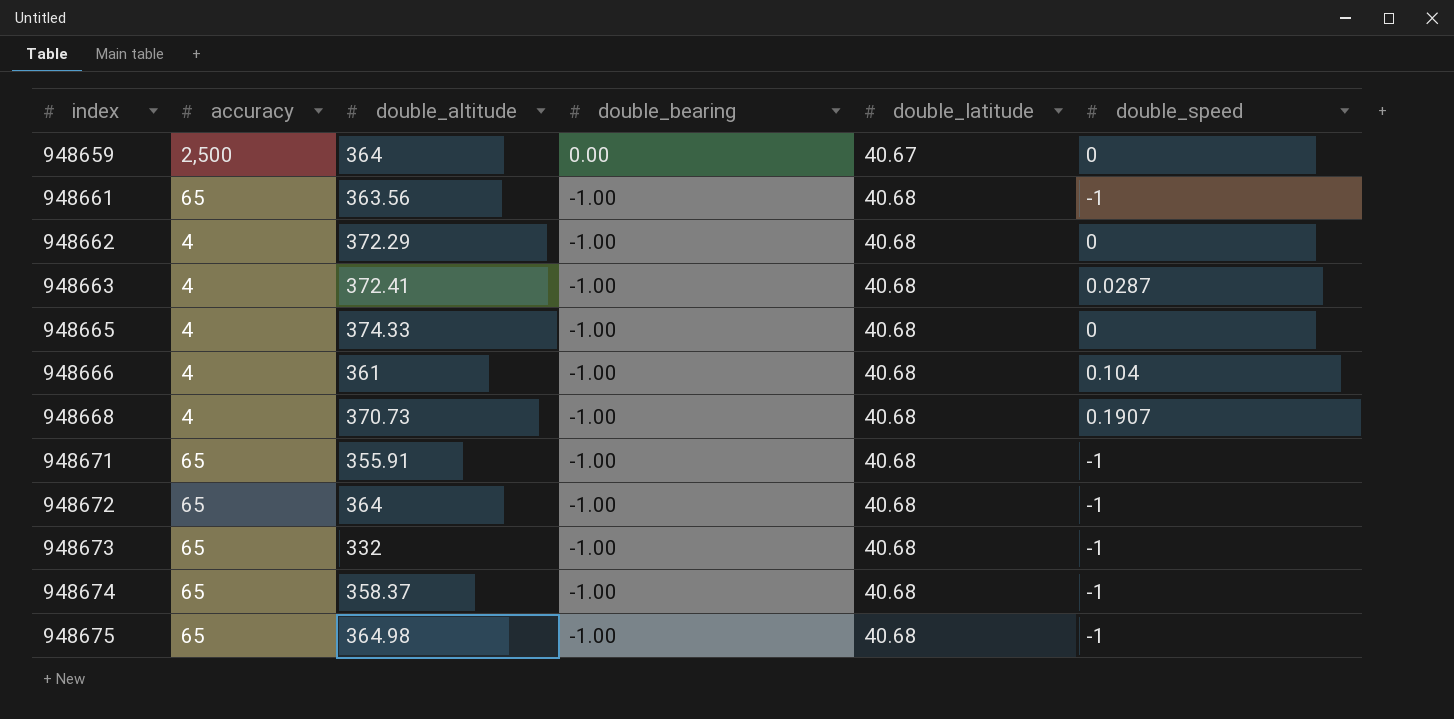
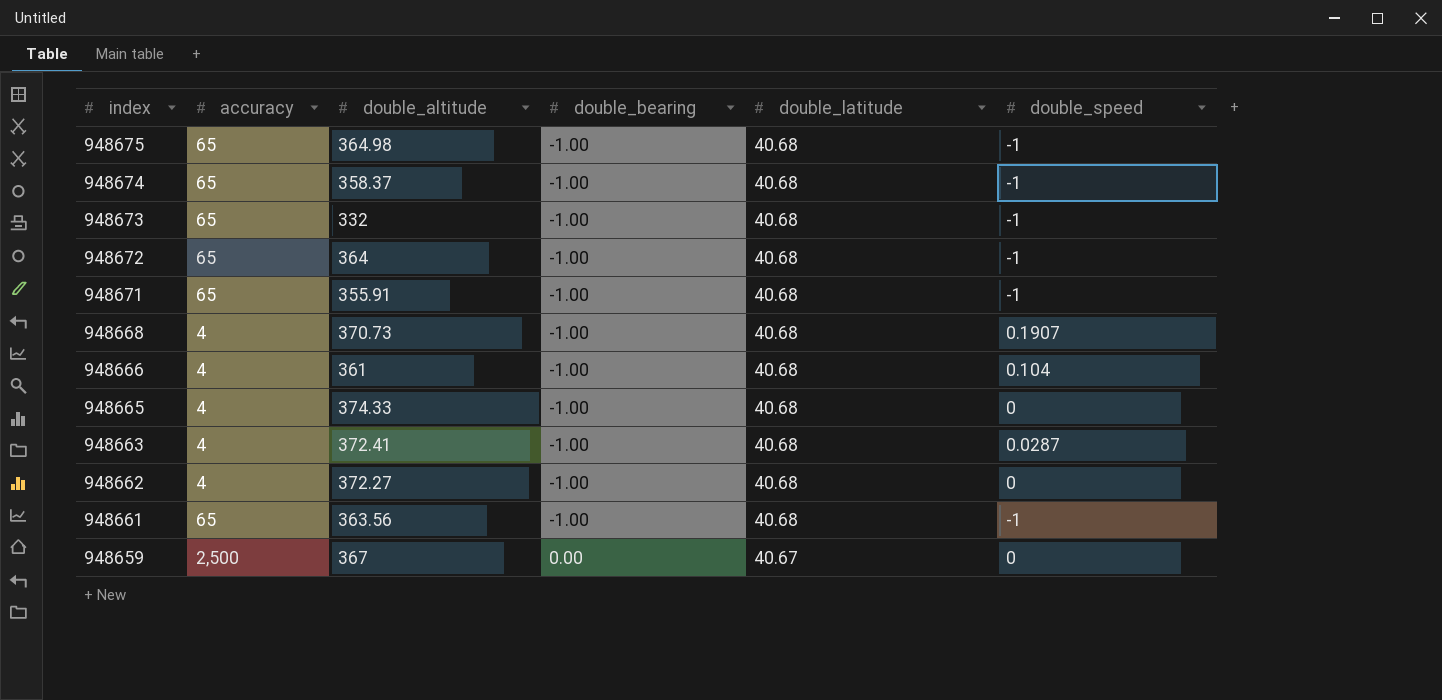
row order: index ascending -> index descending
948662 | double_altitude: 372.29 -> 372.27
948659 | double_altitude: 364 -> 367

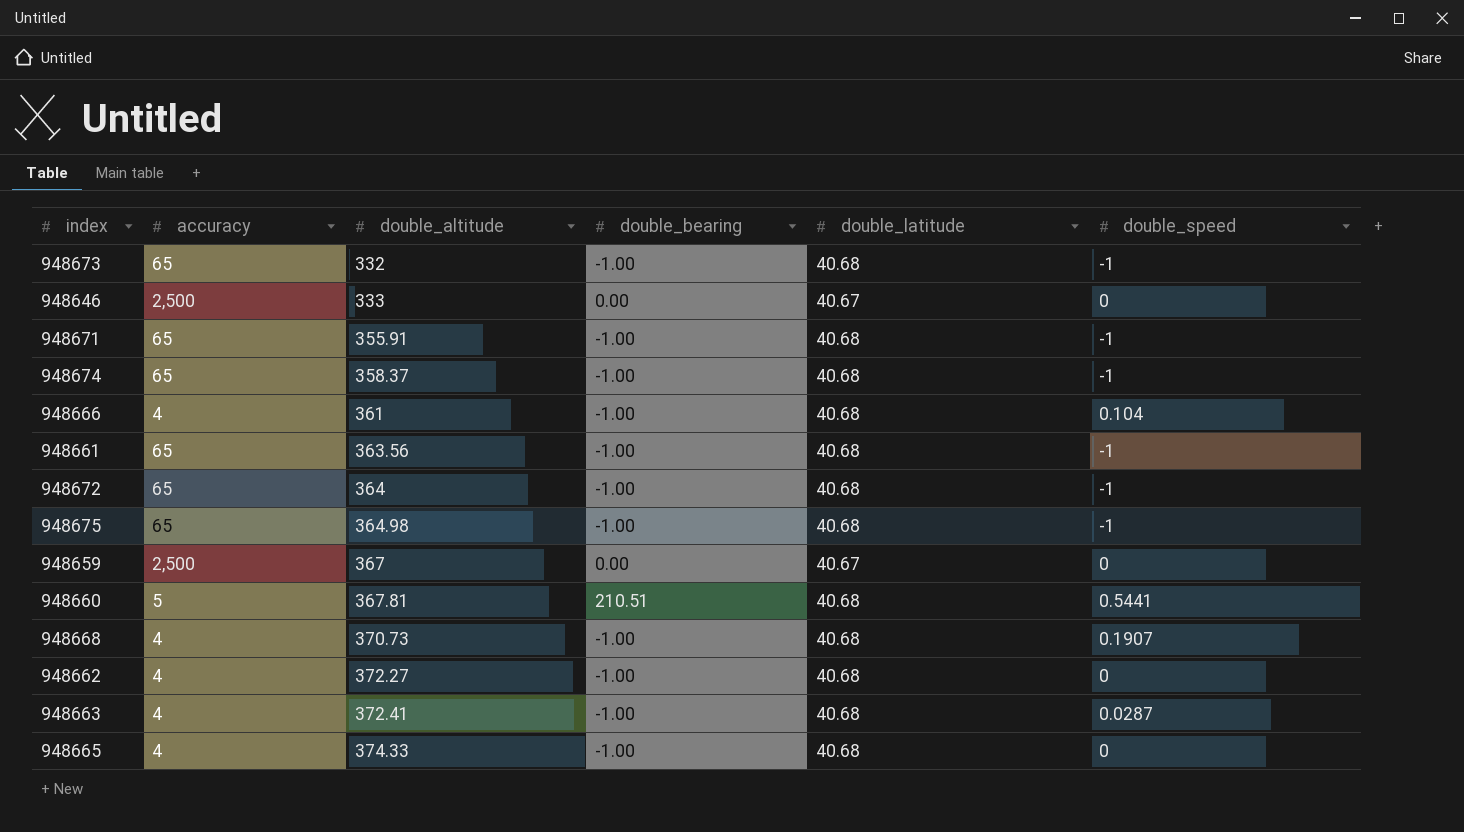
row order: index descending -> double_altitude ascending
row 948646: none -> 2,500 | 333 | 0.00 | 40.67 | 0
row 948660: none -> 5 | 367.81 | 210.51 | 40.68 | 0.5441

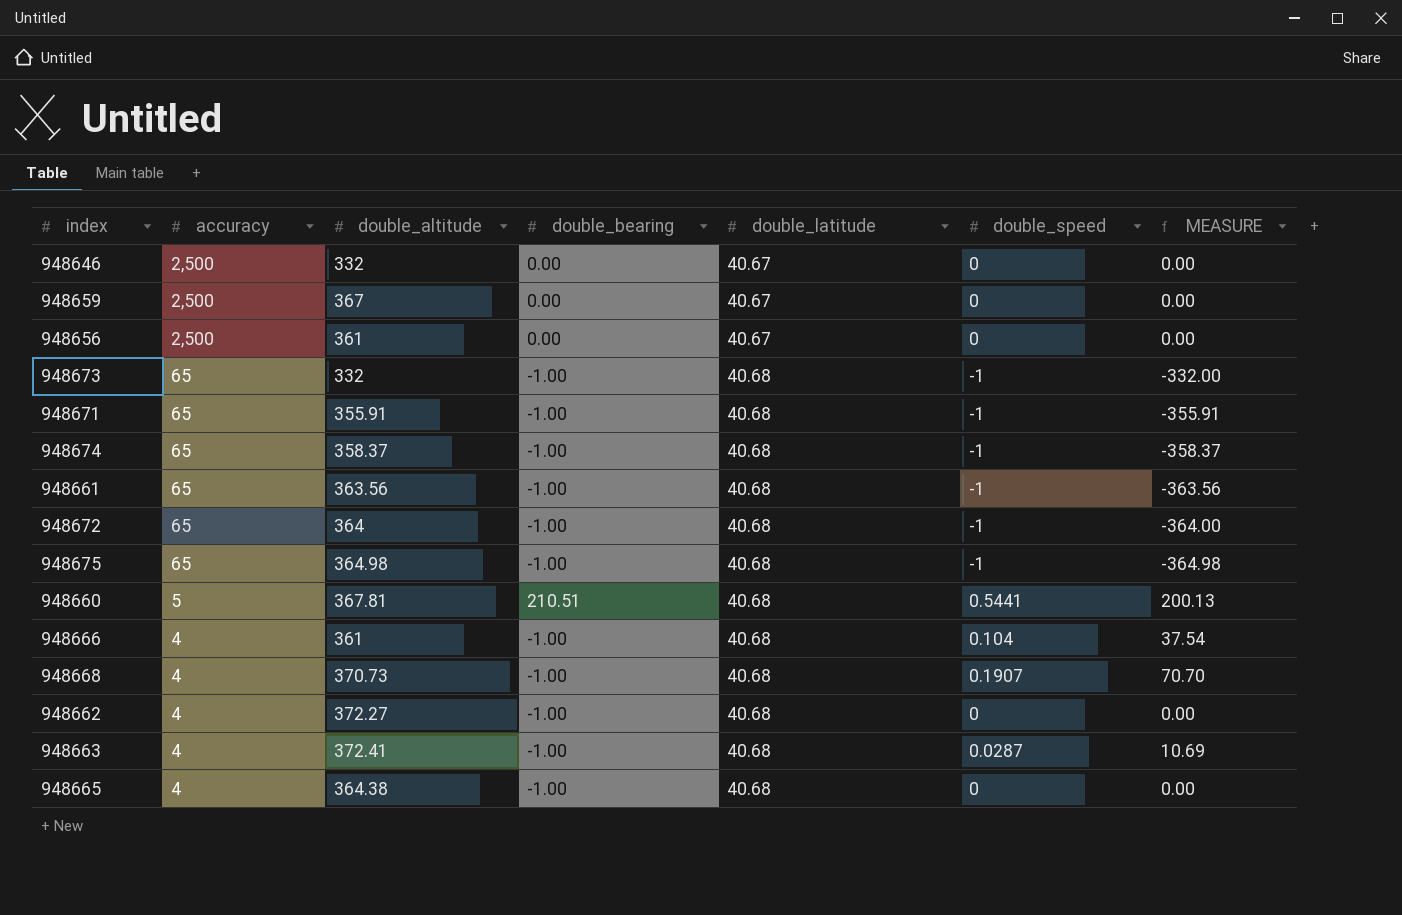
row order: double_altitude ascending -> accuracy descending
column MEASURE | formula: none -> [double_altitude] * [double_speed]
948646 | double_altitude: 333 -> 332
row 948656: none -> 2,500 | 361 | 0.00 | 40.67 | 0 | 0.00
948665 | double_altitude: 374.33 -> 364.38

